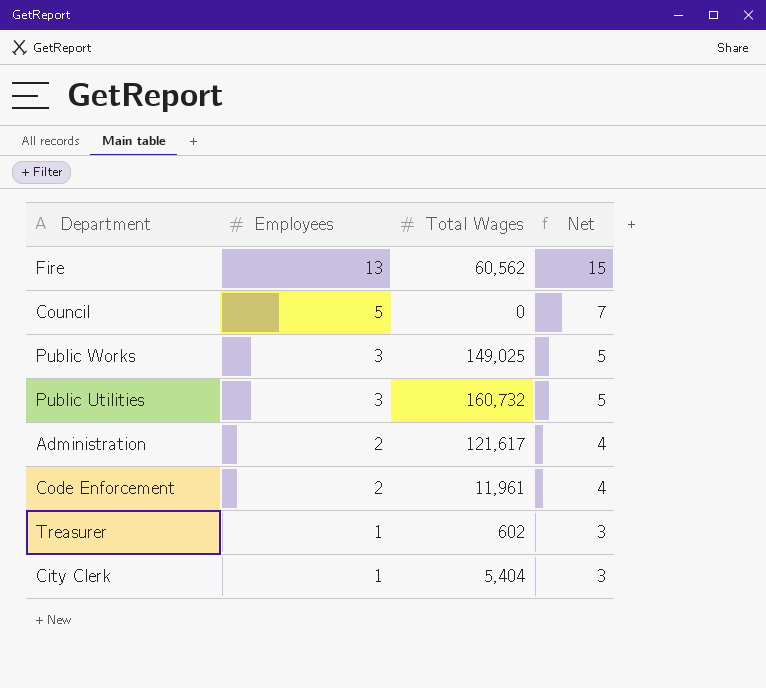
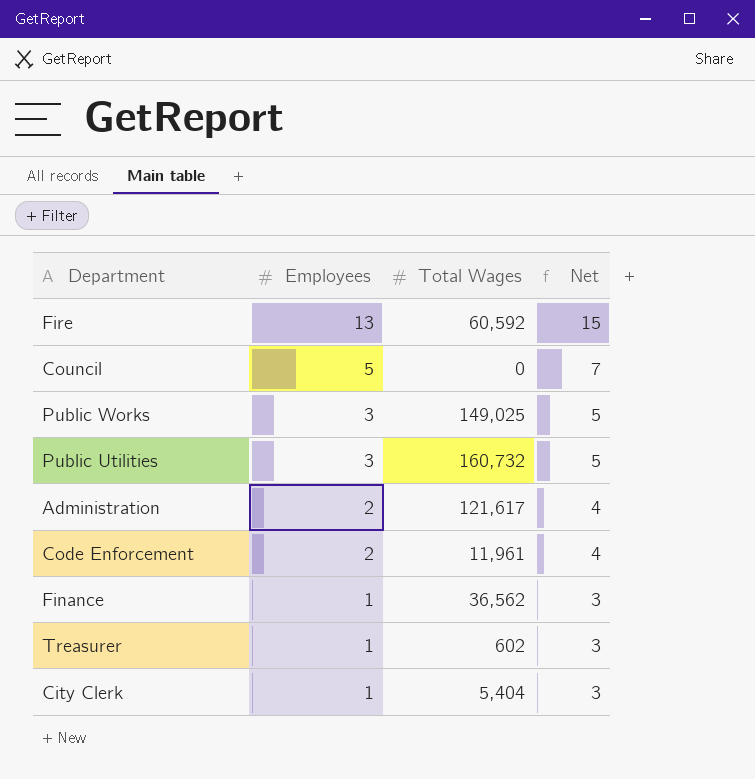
Fire | Total Wages: 60,562 -> 60,592
row Finance: none -> 1 | 36,562 | 3

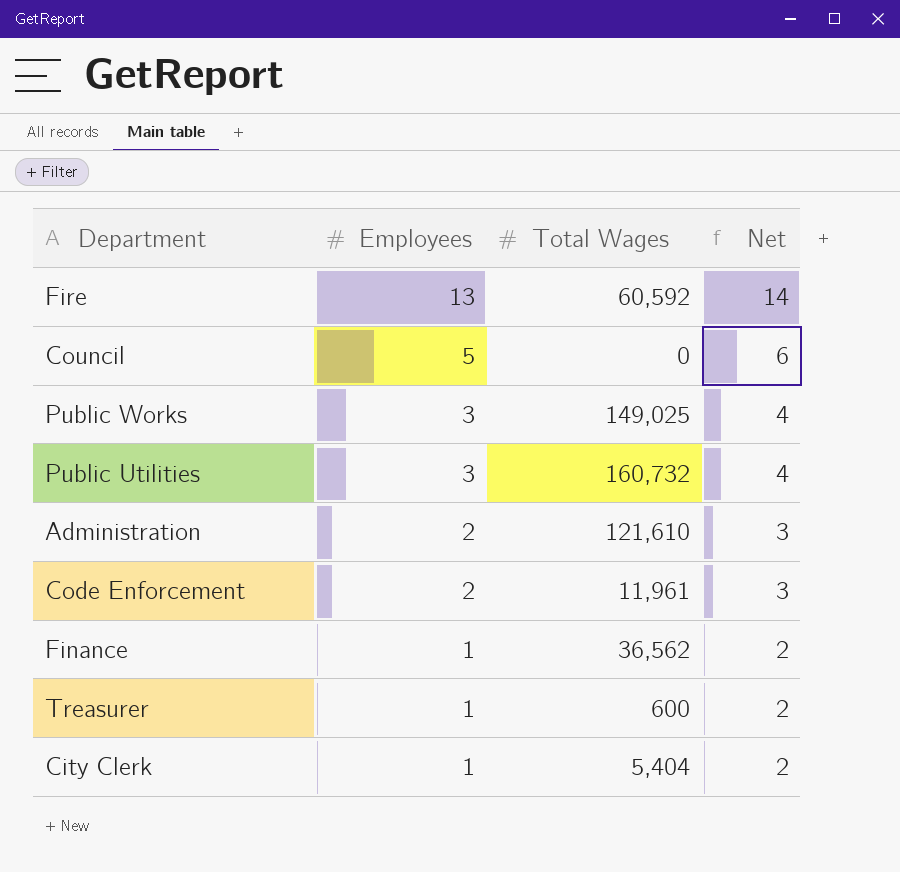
column Net | formula: [Employees] + 2 -> [Employees] + 1
Administration | Total Wages: 121,617 -> 121,610
Treasurer | Total Wages: 602 -> 600

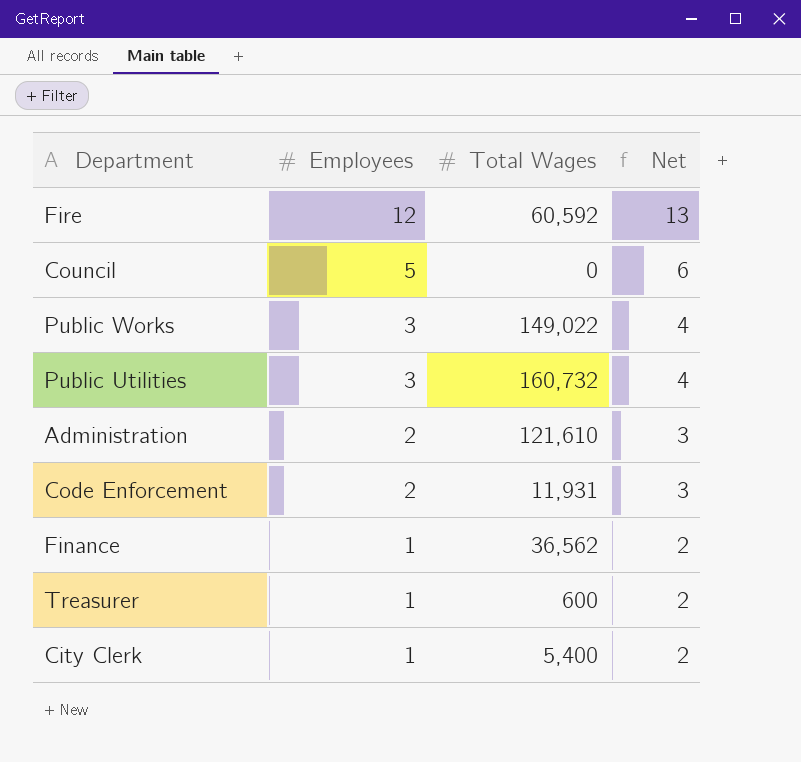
Fire | Employees: 13 -> 12
Fire | Net: 14 -> 13
Public Works | Total Wages: 149,025 -> 149,022
Code Enforcement | Total Wages: 11,961 -> 11,931
City Clerk | Total Wages: 5,404 -> 5,400

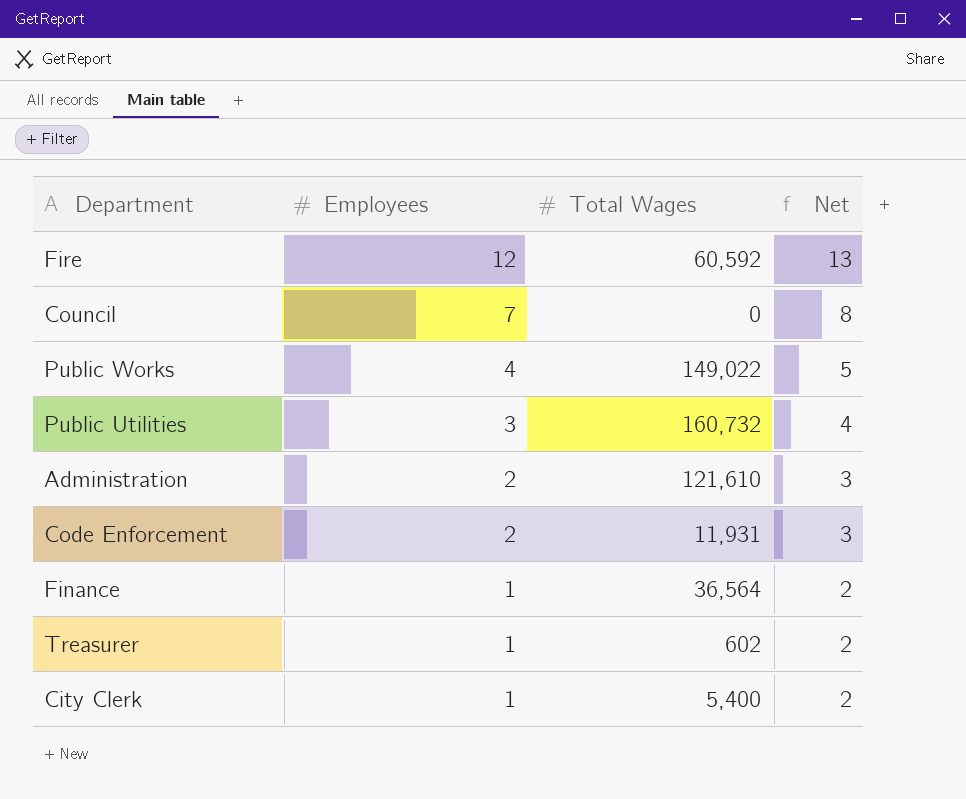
Council | Employees: 5 -> 7
Council | Net: 6 -> 8
Public Works | Employees: 3 -> 4
Public Works | Net: 4 -> 5
Finance | Total Wages: 36,562 -> 36,564
Treasurer | Total Wages: 600 -> 602

